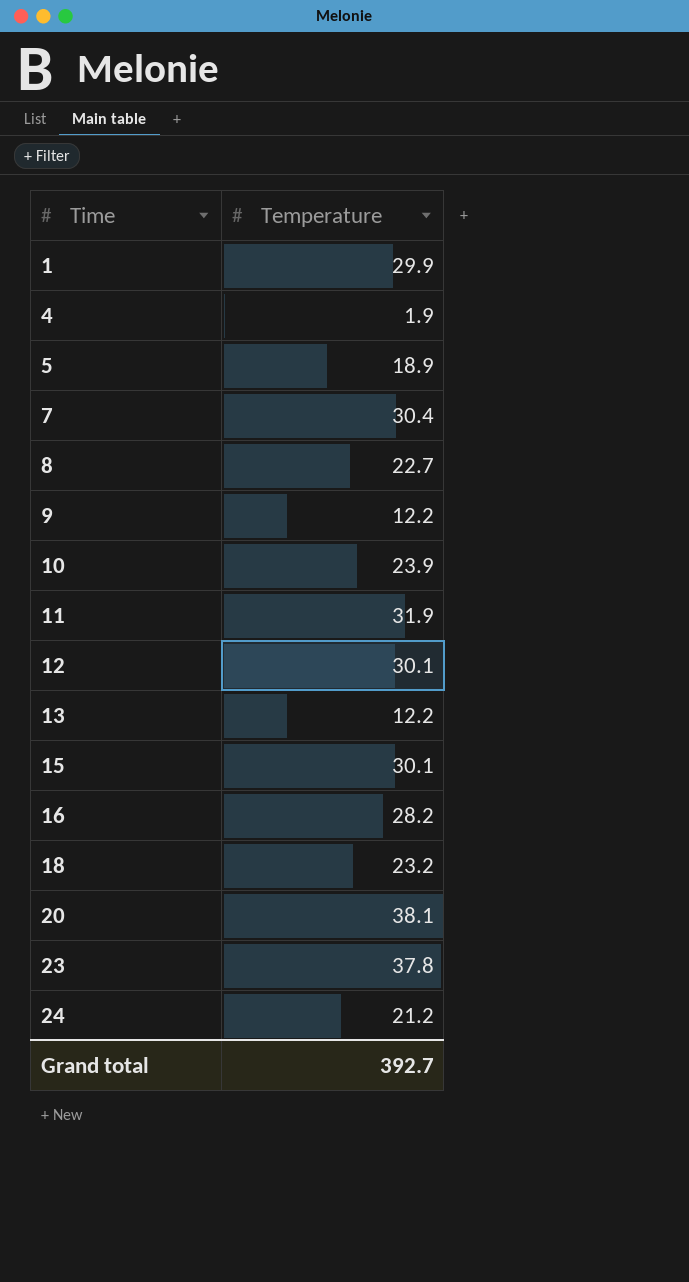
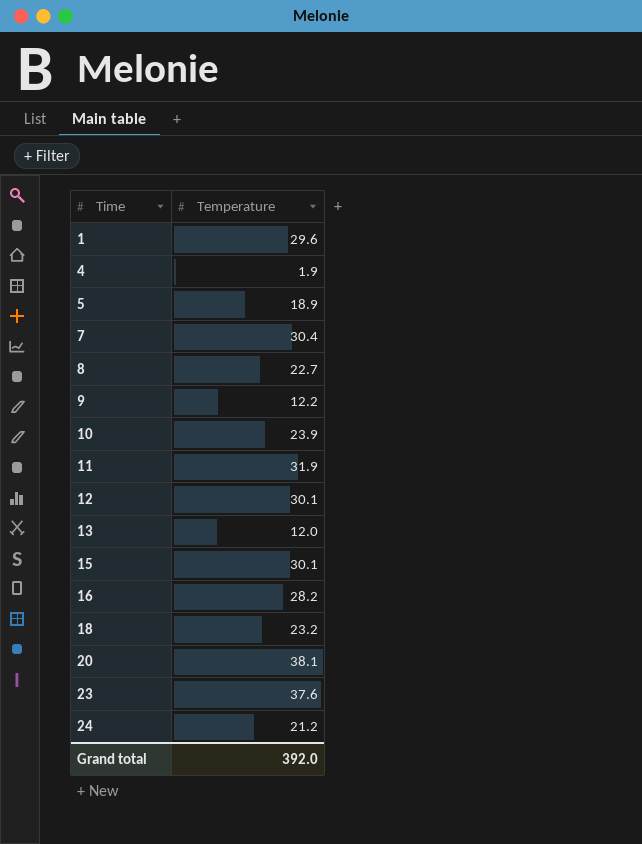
1 | Temperature: 29.9 -> 29.6
13 | Temperature: 12.2 -> 12.0
23 | Temperature: 37.8 -> 37.6
Grand total | Temperature: 392.7 -> 392.0

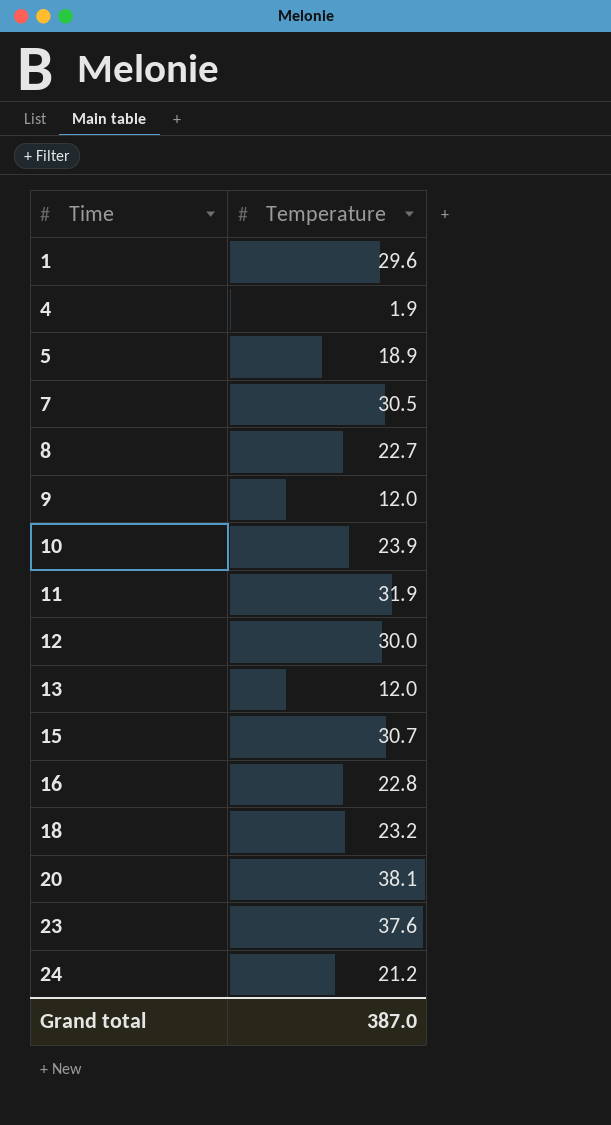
7 | Temperature: 30.4 -> 30.5
9 | Temperature: 12.2 -> 12.0
12 | Temperature: 30.1 -> 30.0
15 | Temperature: 30.1 -> 30.7
16 | Temperature: 28.2 -> 22.8
Grand total | Temperature: 392.0 -> 387.0

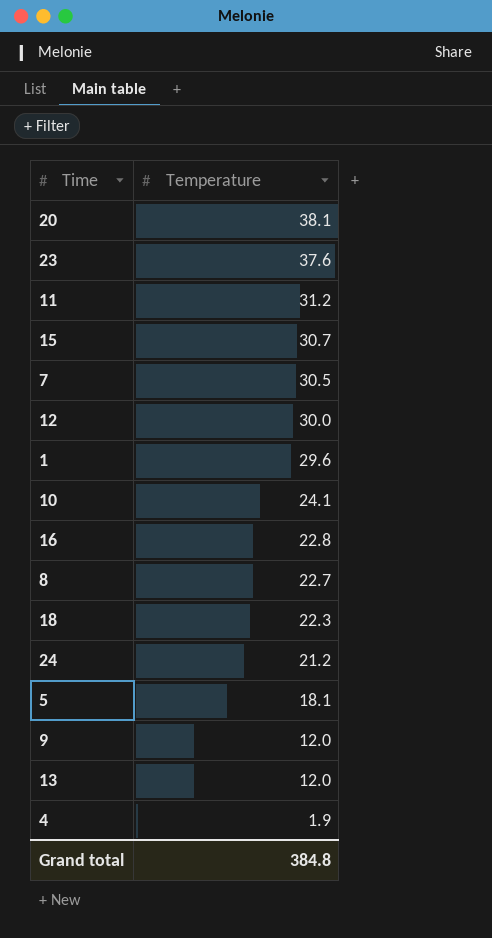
row order: Time ascending -> Temperature descending
11 | Temperature: 31.9 -> 31.2
10 | Temperature: 23.9 -> 24.1
18 | Temperature: 23.2 -> 22.3
5 | Temperature: 18.9 -> 18.1
Grand total | Temperature: 387.0 -> 384.8

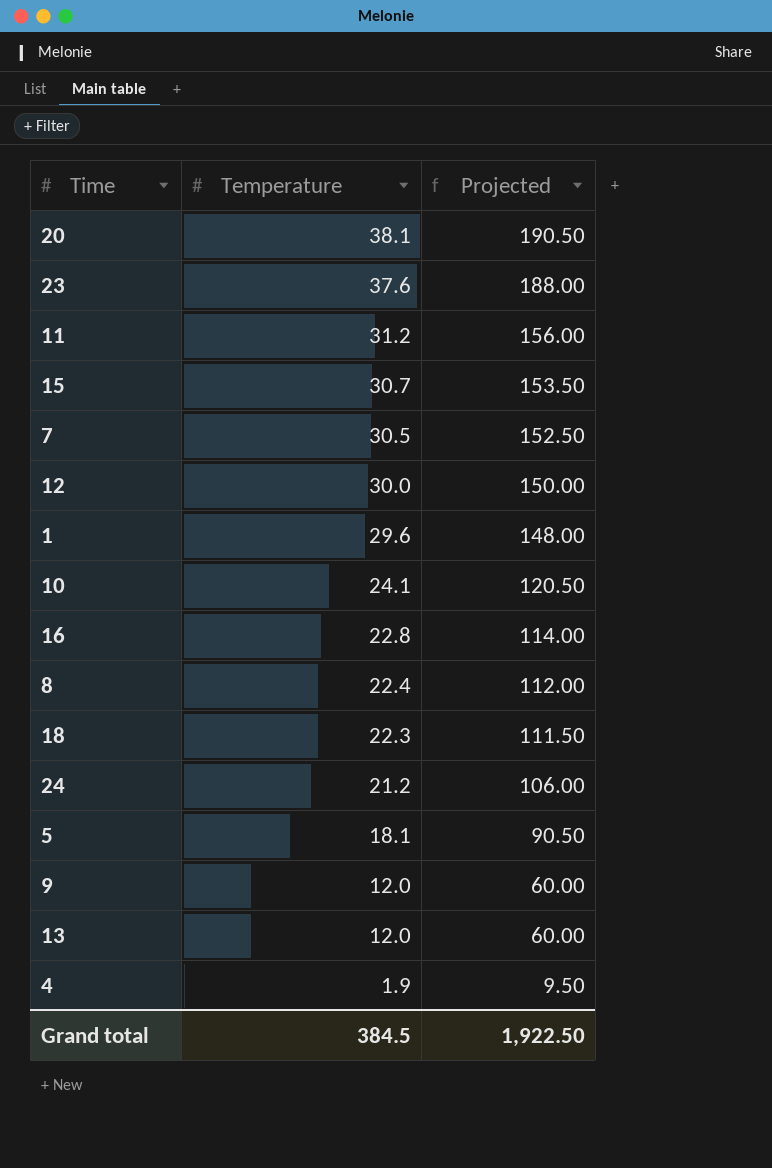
column Projected | formula: none -> [Temperature] * 5
8 | Temperature: 22.7 -> 22.4
Grand total | Temperature: 384.8 -> 384.5

